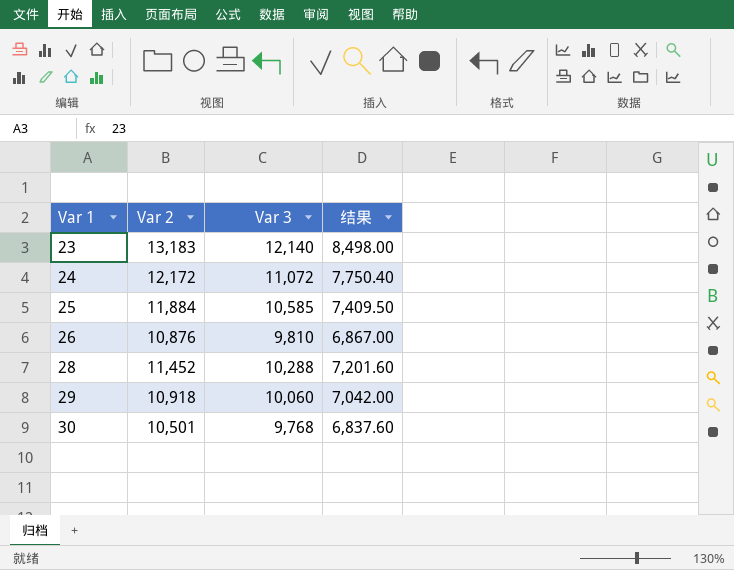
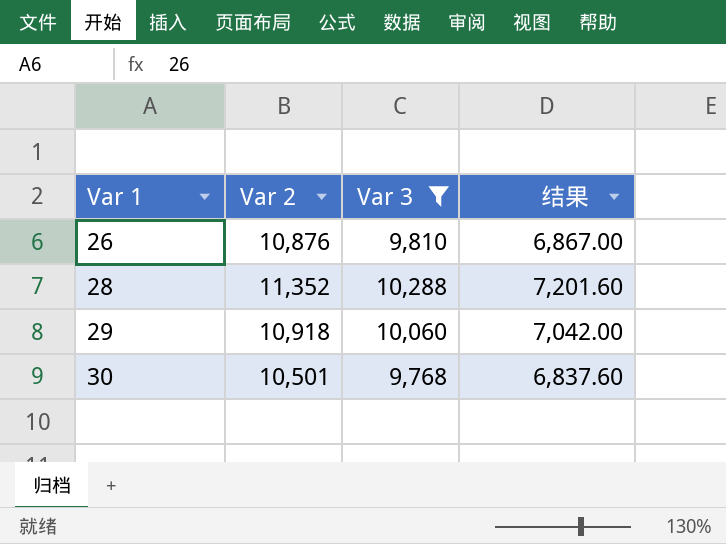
filter: none -> Var 3 <= 10,288
28 | Var 2: 11,452 -> 11,352

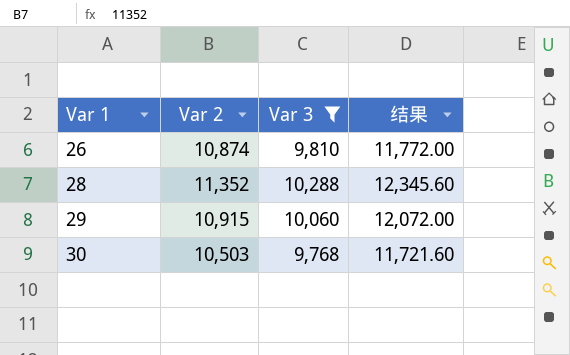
column 结果 | formula: [Var 3] * 0.7 -> [Var 3] * 1.2
26 | Var 2: 10,876 -> 10,874
29 | Var 2: 10,918 -> 10,915
30 | Var 2: 10,501 -> 10,503

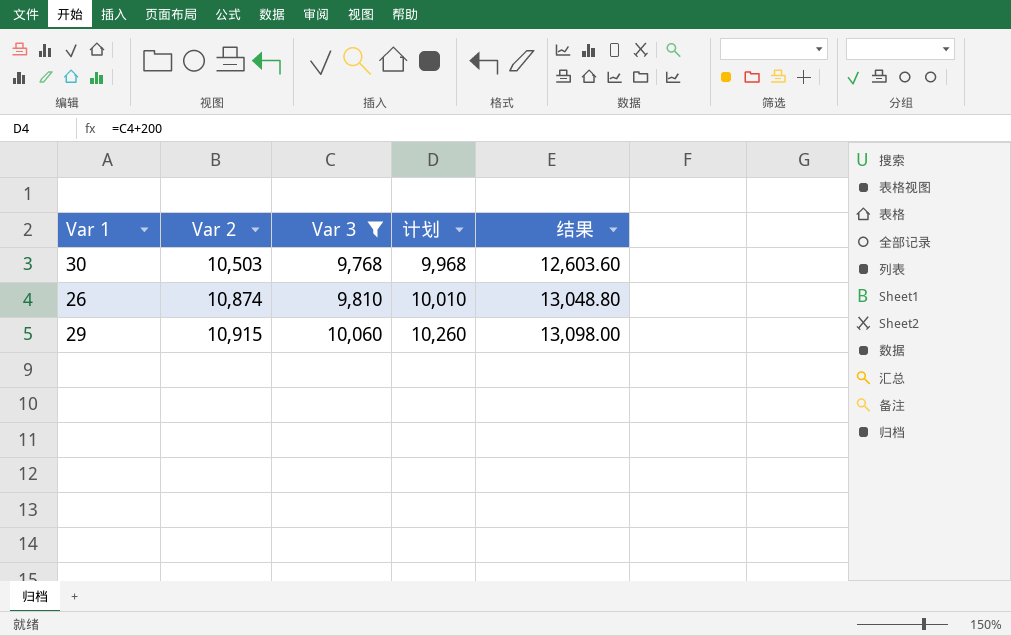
row order: Var 1 ascending -> Var 2 ascending
column 计划 | formula: none -> [Var 3] + 200
column 结果 | formula: [Var 3] * 1.2 -> [Var 2] * 1.2
row 28: 11,352 | 10,288 | 12,345.60 -> none

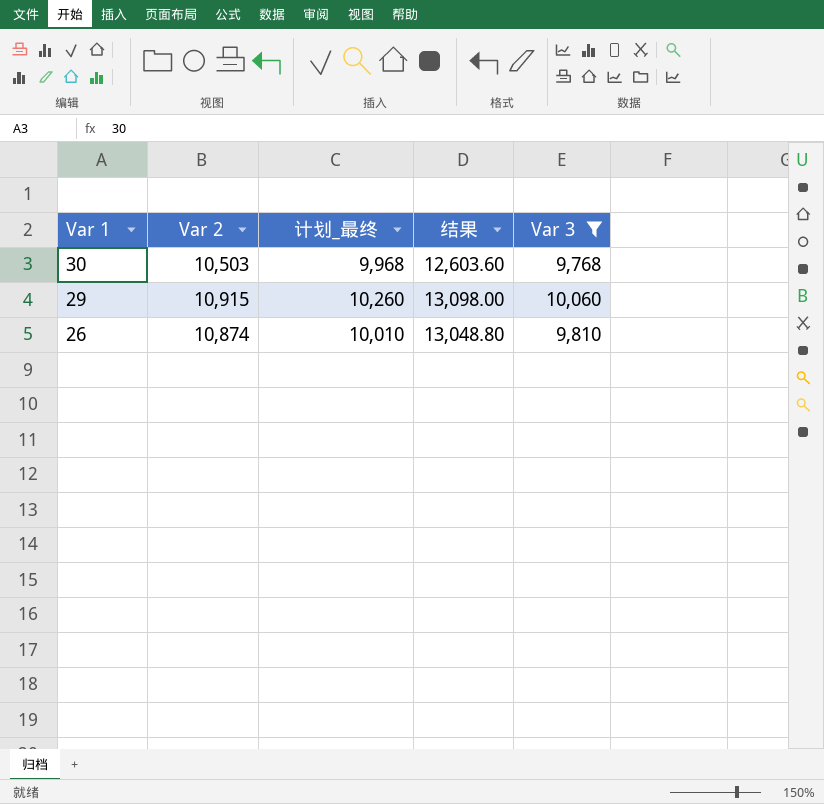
row order: Var 2 ascending -> Var 1 descending
column name: 计划 -> 计划_最终
column Var 3 | position: 3 -> 5

